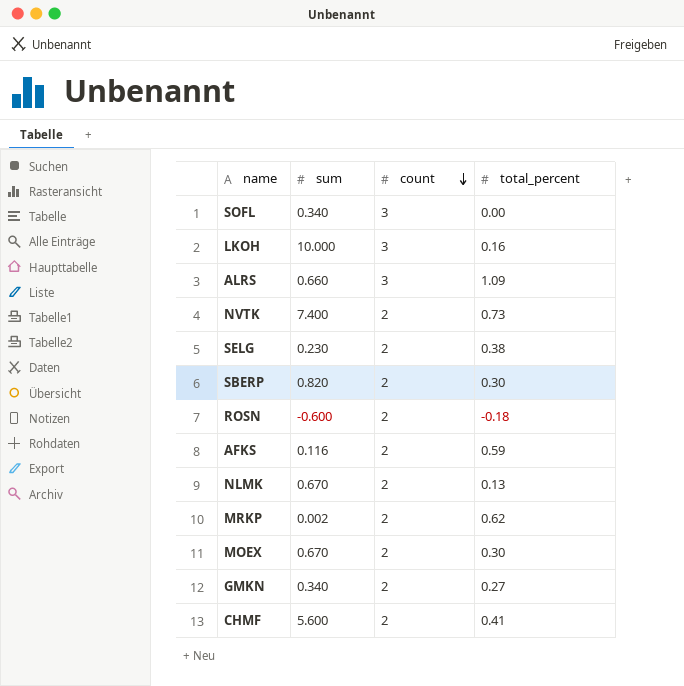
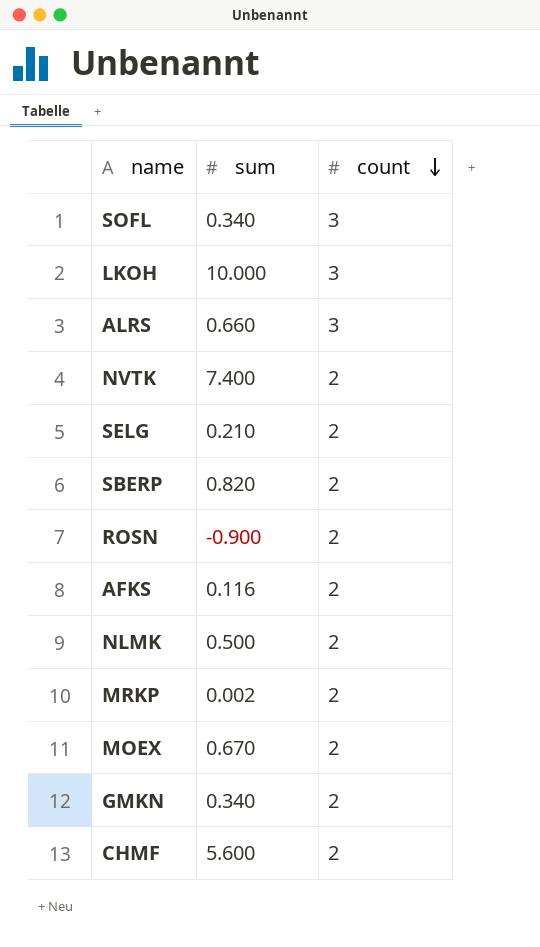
column total_percent | position: 4 -> none
SELG | sum: 0.230 -> 0.210
ROSN | sum: -0.600 -> -0.900
NLMK | sum: 0.670 -> 0.500

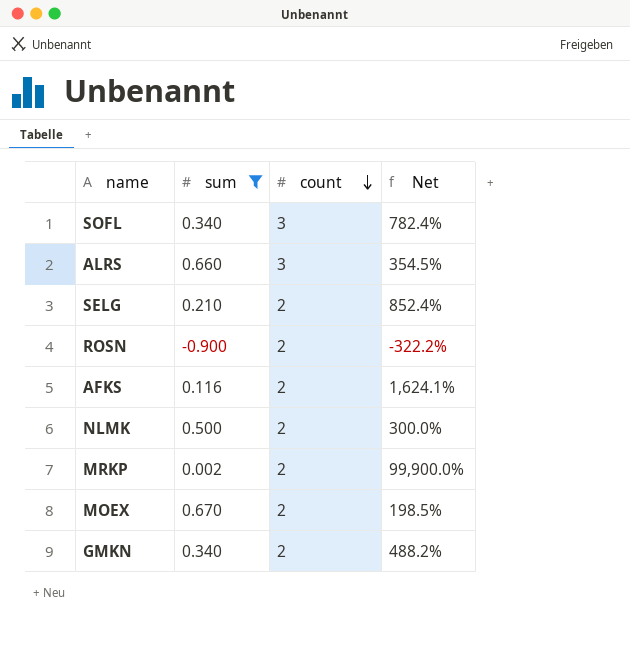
filter: none -> sum <= 0.670
column Net | formula: none -> ([count] - [sum]) / [sum]

